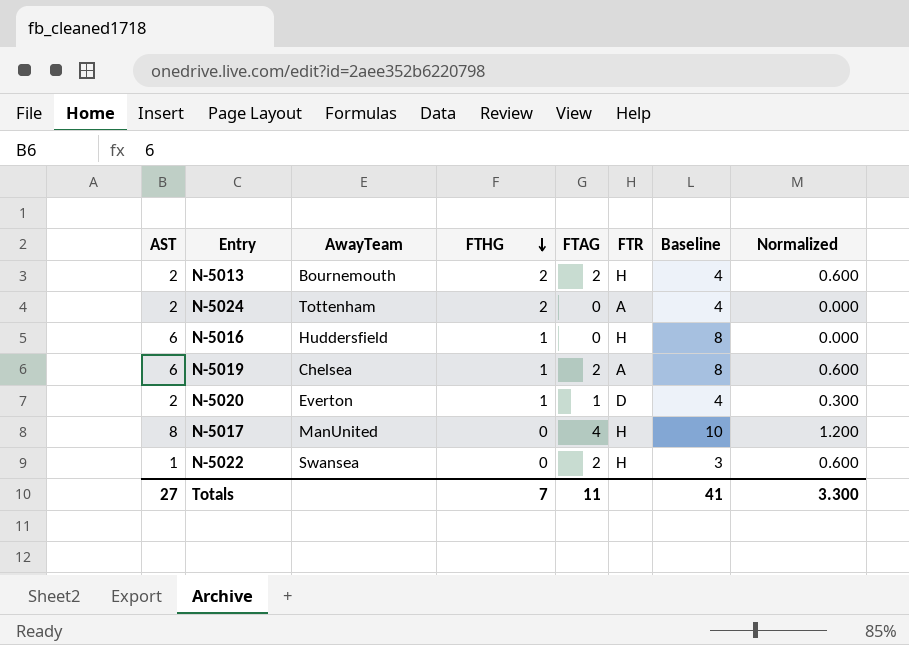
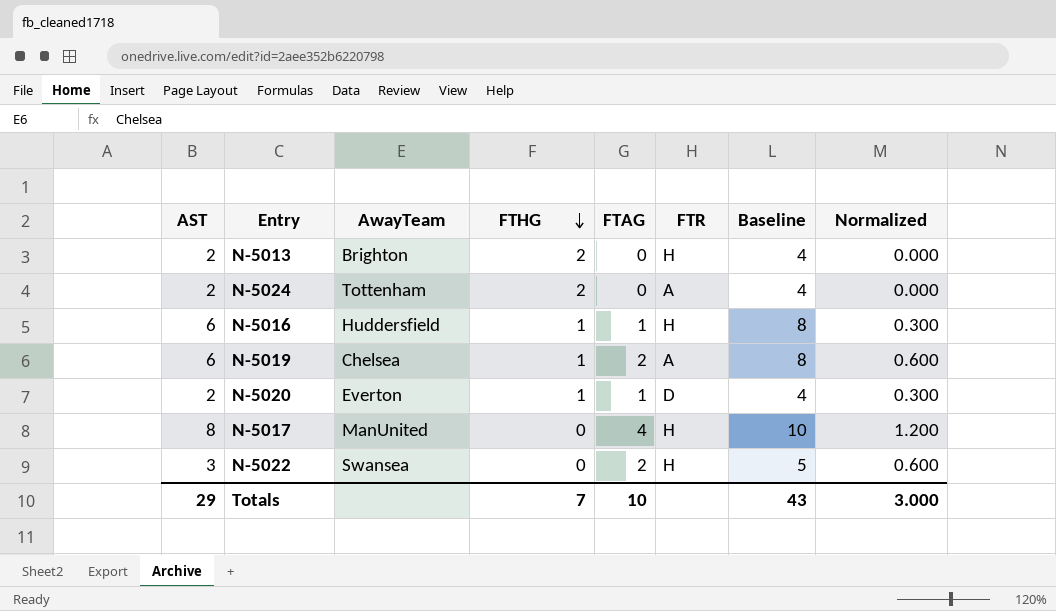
N-5013 | AwayTeam: Bournemouth -> Brighton
N-5013 | FTAG: 2 -> 0
N-5013 | Normalized: 0.600 -> 0.000
N-5016 | FTAG: 0 -> 1
N-5016 | Normalized: 0.000 -> 0.300
N-5022 | AST: 1 -> 3
N-5022 | Baseline: 3 -> 5
Totals | AST: 27 -> 29
Totals | FTAG: 11 -> 10
Totals | Baseline: 41 -> 43
Totals | Normalized: 3.300 -> 3.000

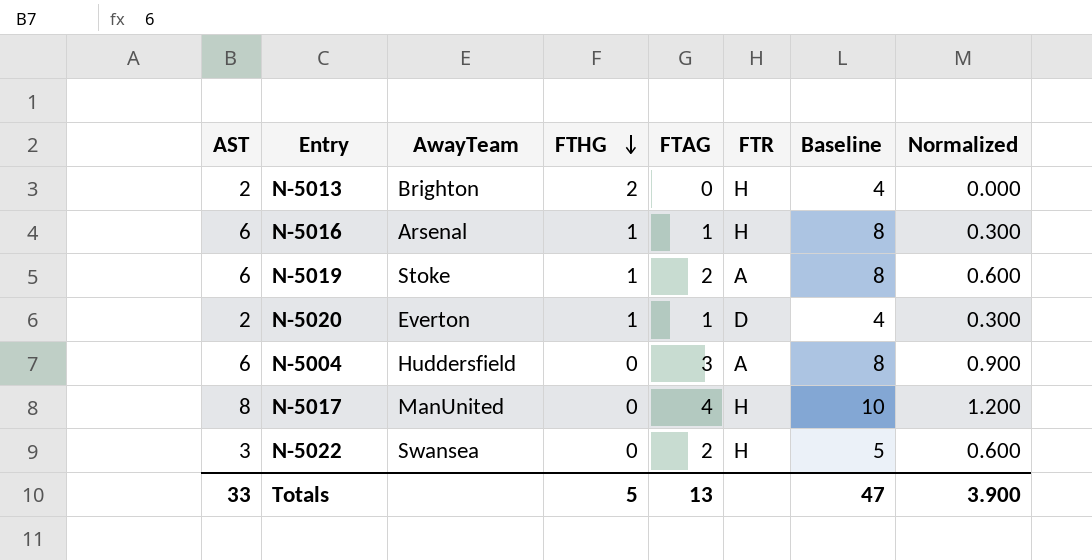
row N-5024: 2 | Tottenham | 2 | 0 | A | 4 | 0.000 -> none
N-5016 | AwayTeam: Huddersfield -> Arsenal
N-5019 | AwayTeam: Chelsea -> Stoke
row N-5004: none -> 6 | Huddersfield | 0 | 3 | A | 8 | 0.900
Totals | AST: 29 -> 33
Totals | FTHG: 7 -> 5
Totals | FTAG: 10 -> 13
Totals | Baseline: 43 -> 47
Totals | Normalized: 3.000 -> 3.900

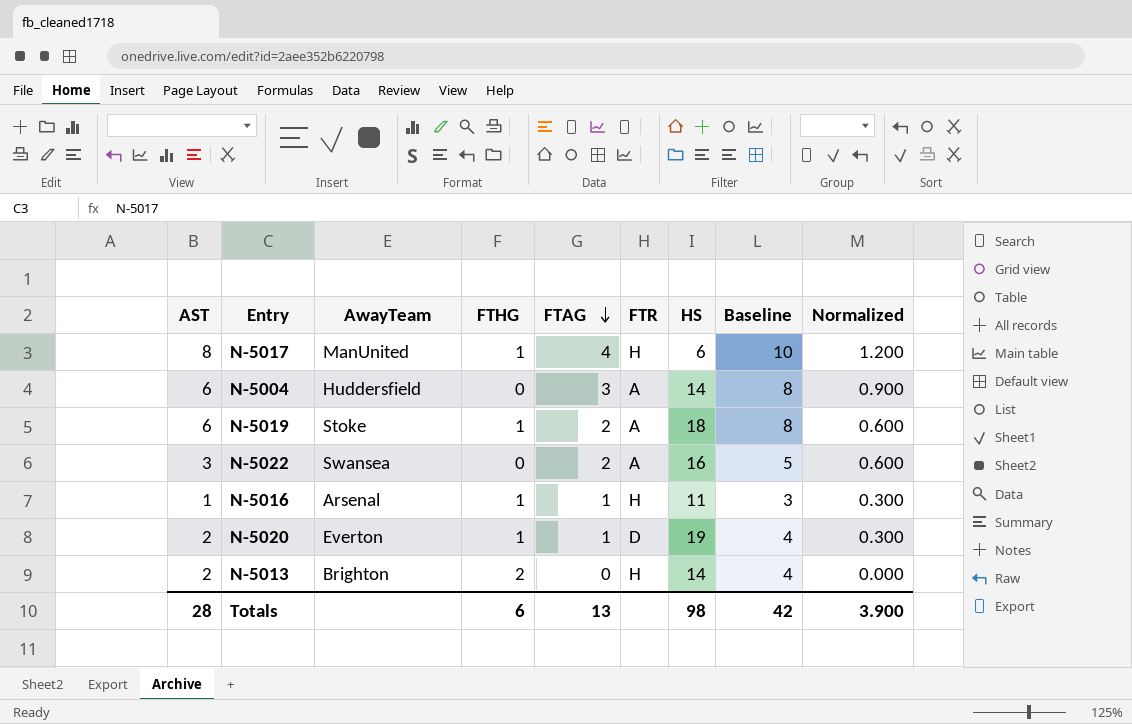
row order: FTHG descending -> FTAG descending
column HS | position: none -> 7
N-5017 | FTHG: 0 -> 1
N-5022 | FTR: H -> A
N-5016 | AST: 6 -> 1
N-5016 | Baseline: 8 -> 3
Totals | AST: 33 -> 28
Totals | FTHG: 5 -> 6
Totals | Baseline: 47 -> 42

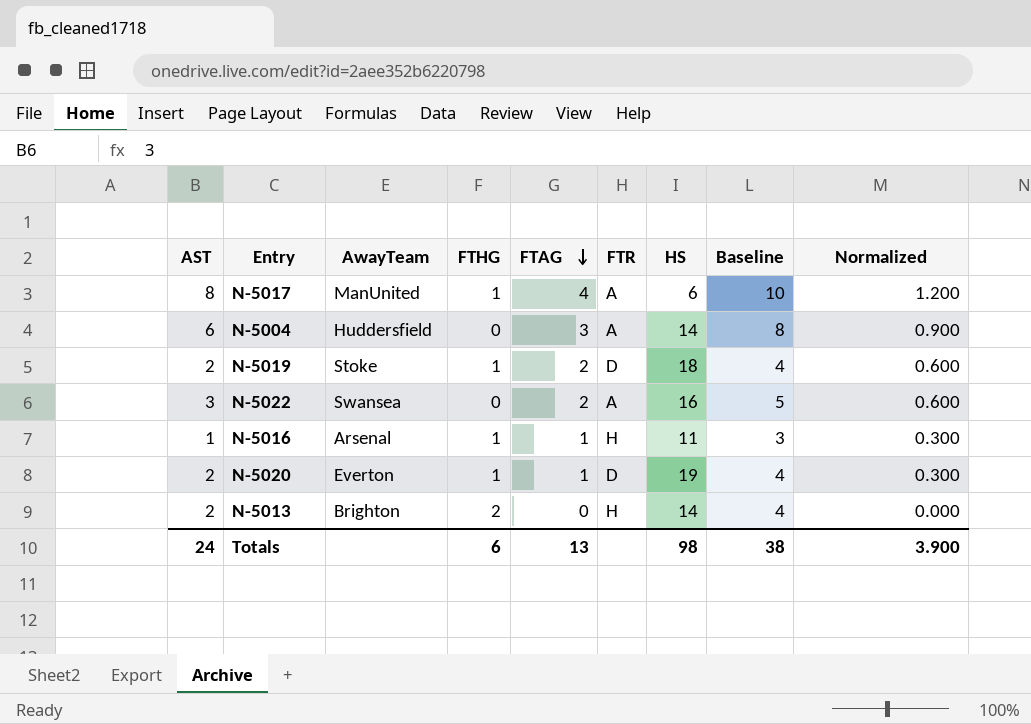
N-5017 | FTR: H -> A
N-5019 | AST: 6 -> 2
N-5019 | FTR: A -> D
N-5019 | Baseline: 8 -> 4
Totals | AST: 28 -> 24
Totals | Baseline: 42 -> 38

